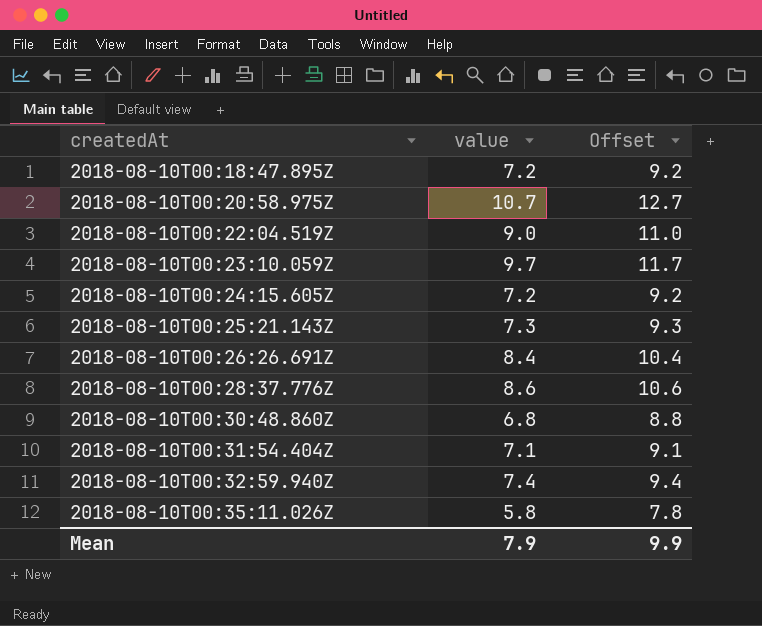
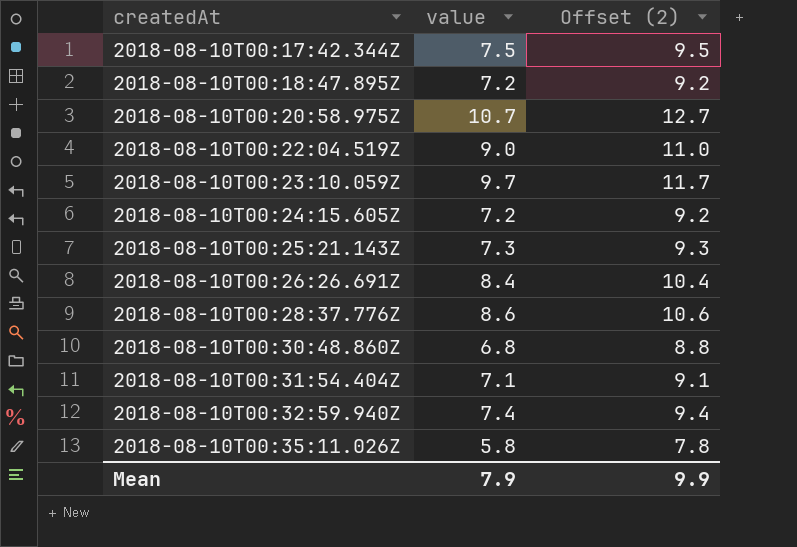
column name: Offset -> Offset (2)
row 2018-08-10T00:17:42.344Z: none -> 7.5 | 9.5

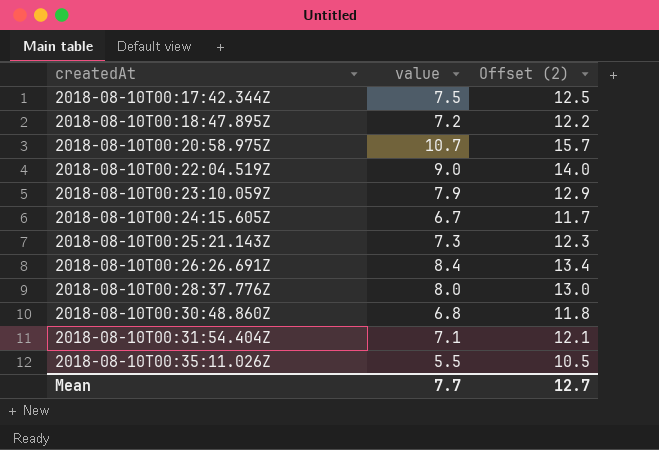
column Offset (2) | formula: [value] + 2 -> [value] + 5
row 2018-08-10T00:32:59.940Z: 7.4 | 9.4 -> none
2018-08-10T00:23:10.059Z | value: 9.7 -> 7.9
2018-08-10T00:24:15.605Z | value: 7.2 -> 6.7
2018-08-10T00:28:37.776Z | value: 8.6 -> 8.0
2018-08-10T00:35:11.026Z | value: 5.8 -> 5.5
Mean | value: 7.9 -> 7.7
Mean | Offset (2): 9.9 -> 12.7

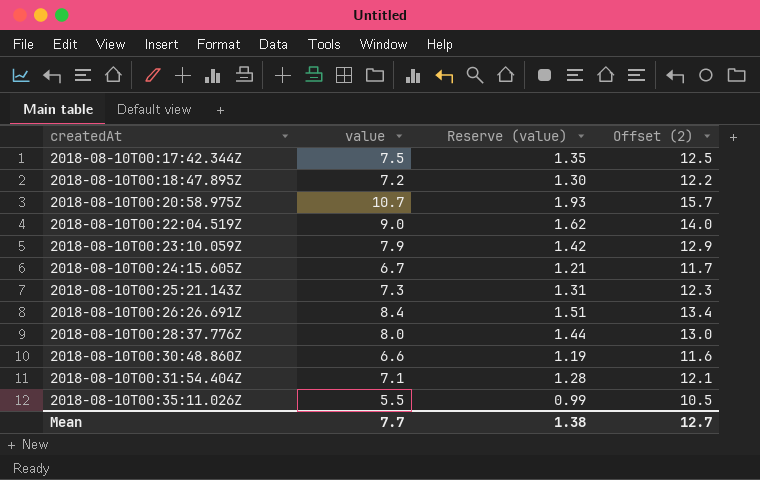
column Reserve (value) | formula: none -> [value] * 0.18
2018-08-10T00:30:48.860Z | value: 6.8 -> 6.6
2018-08-10T00:30:48.860Z | Offset (2): 11.8 -> 11.6

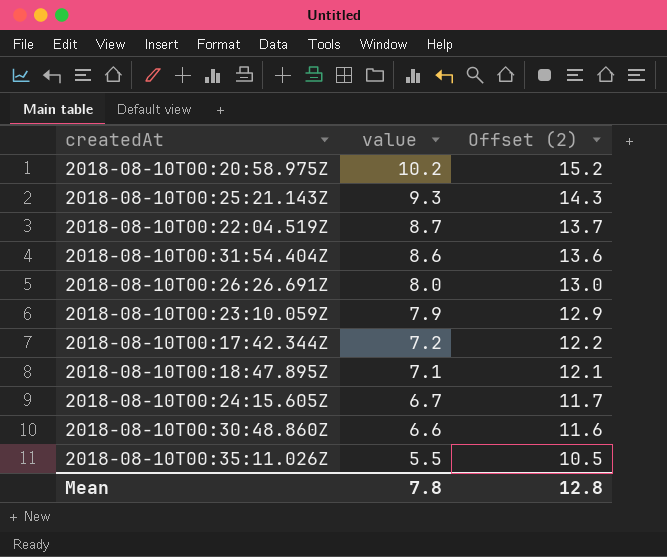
row order: createdAt ascending -> value descending
column Reserve (value) | formula: [value] * 0.18 -> none
row 2018-08-10T00:28:37.776Z: 8.0 | 1.44 | 13.0 -> none
2018-08-10T00:20:58.975Z | value: 10.7 -> 10.2
2018-08-10T00:20:58.975Z | Offset (2): 15.7 -> 15.2
2018-08-10T00:25:21.143Z | value: 7.3 -> 9.3
2018-08-10T00:25:21.143Z | Offset (2): 12.3 -> 14.3
2018-08-10T00:22:04.519Z | value: 9.0 -> 8.7
2018-08-10T00:22:04.519Z | Offset (2): 14.0 -> 13.7
2018-08-10T00:31:54.404Z | value: 7.1 -> 8.6
2018-08-10T00:31:54.404Z | Offset (2): 12.1 -> 13.6
2018-08-10T00:26:26.691Z | value: 8.4 -> 8.0
2018-08-10T00:26:26.691Z | Offset (2): 13.4 -> 13.0
2018-08-10T00:17:42.344Z | value: 7.5 -> 7.2
2018-08-10T00:17:42.344Z | Offset (2): 12.5 -> 12.2
2018-08-10T00:18:47.895Z | value: 7.2 -> 7.1
2018-08-10T00:18:47.895Z | Offset (2): 12.2 -> 12.1
Mean | value: 7.7 -> 7.8
Mean | Offset (2): 12.7 -> 12.8

